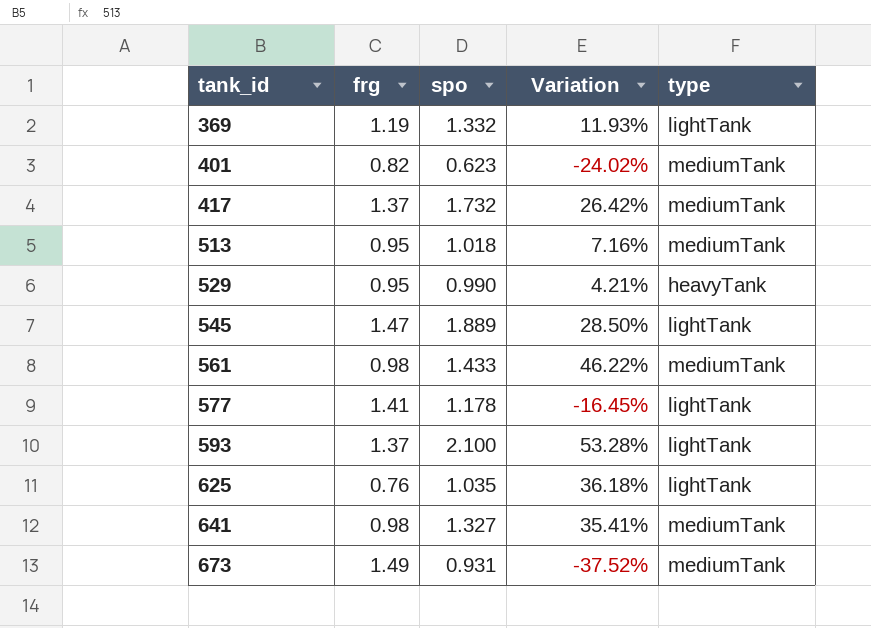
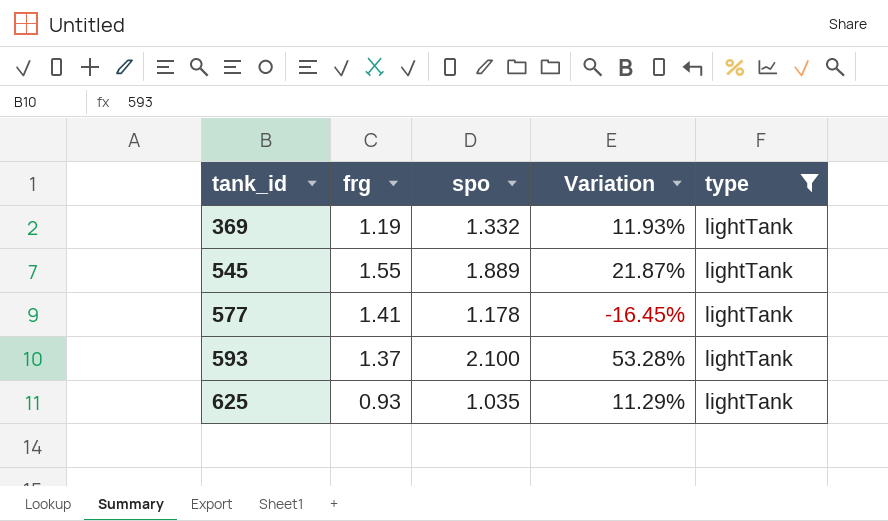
filter: none -> type = lightTank
545 | frg: 1.47 -> 1.55
545 | Variation: 28.50% -> 21.87%
625 | frg: 0.76 -> 0.93
625 | Variation: 36.18% -> 11.29%

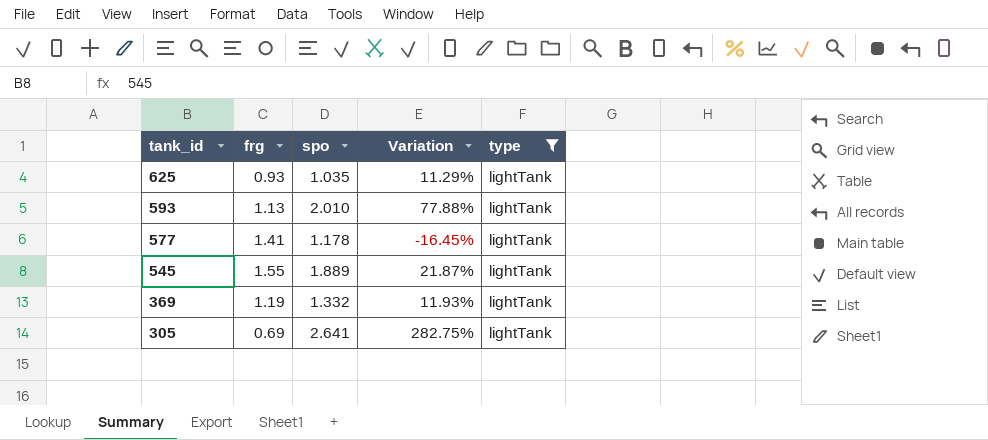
row order: tank_id ascending -> tank_id descending
593 | frg: 1.37 -> 1.13
593 | spo: 2.100 -> 2.010
593 | Variation: 53.28% -> 77.88%
row 305: none -> 0.69 | 2.641 | 282.75% | lightTank

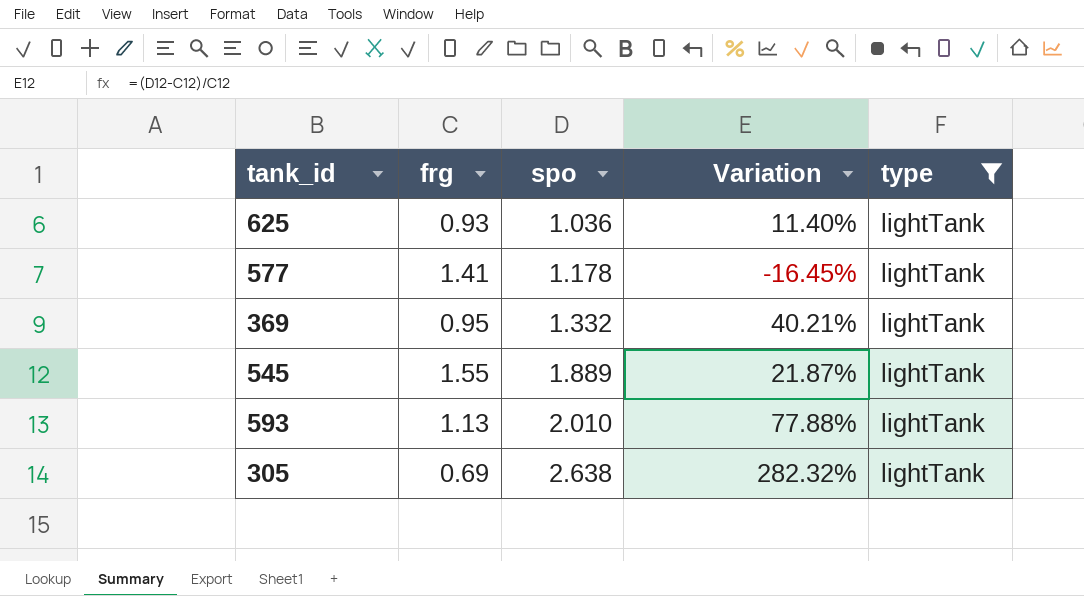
row order: tank_id descending -> spo ascending
625 | spo: 1.035 -> 1.036
625 | Variation: 11.29% -> 11.40%
369 | frg: 1.19 -> 0.95
369 | Variation: 11.93% -> 40.21%
305 | spo: 2.641 -> 2.638
305 | Variation: 282.75% -> 282.32%

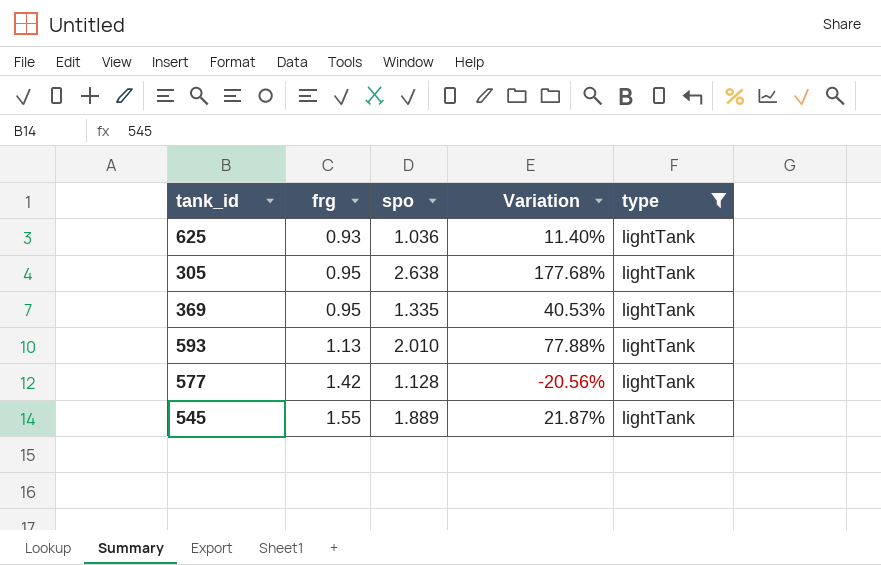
row order: spo ascending -> frg ascending
305 | frg: 0.69 -> 0.95
305 | Variation: 282.32% -> 177.68%
369 | spo: 1.332 -> 1.335
369 | Variation: 40.21% -> 40.53%
577 | frg: 1.41 -> 1.42
577 | spo: 1.178 -> 1.128
577 | Variation: -16.45% -> -20.56%

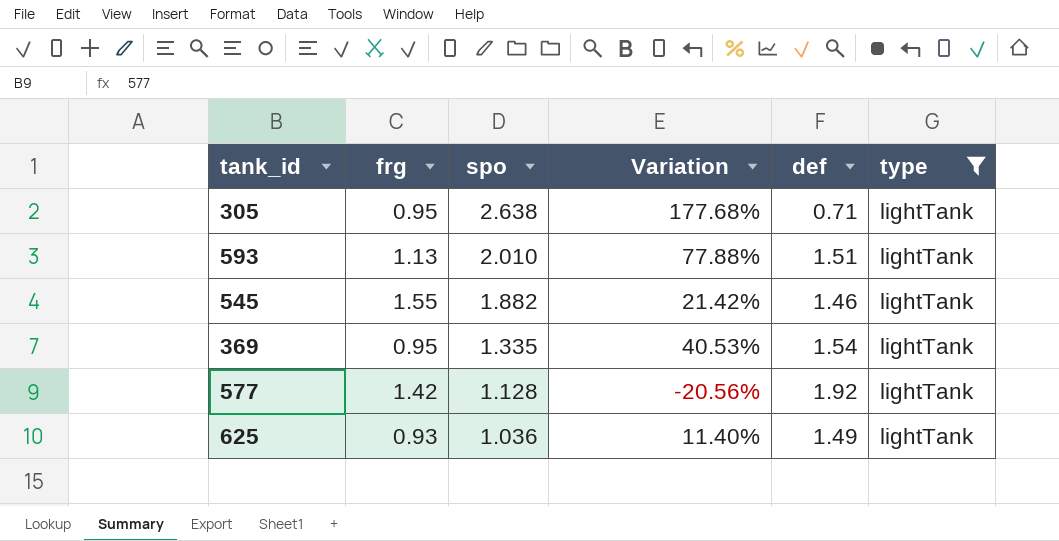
row order: frg ascending -> spo descending
column def | position: none -> 5
545 | spo: 1.889 -> 1.882
545 | Variation: 21.87% -> 21.42%

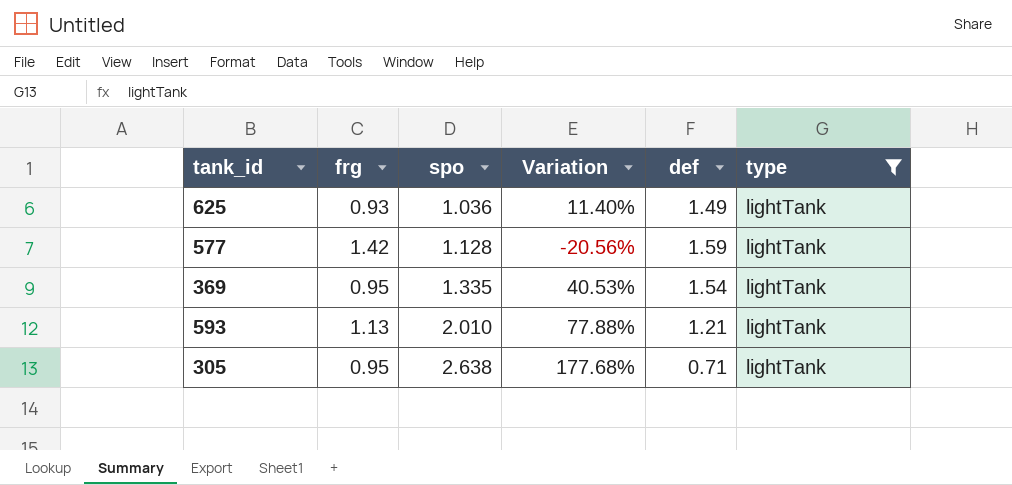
row order: spo descending -> spo ascending
row 545: 1.55 | 1.882 | 21.42% | 1.46 | lightTank -> none
577 | def: 1.92 -> 1.59
593 | def: 1.51 -> 1.21

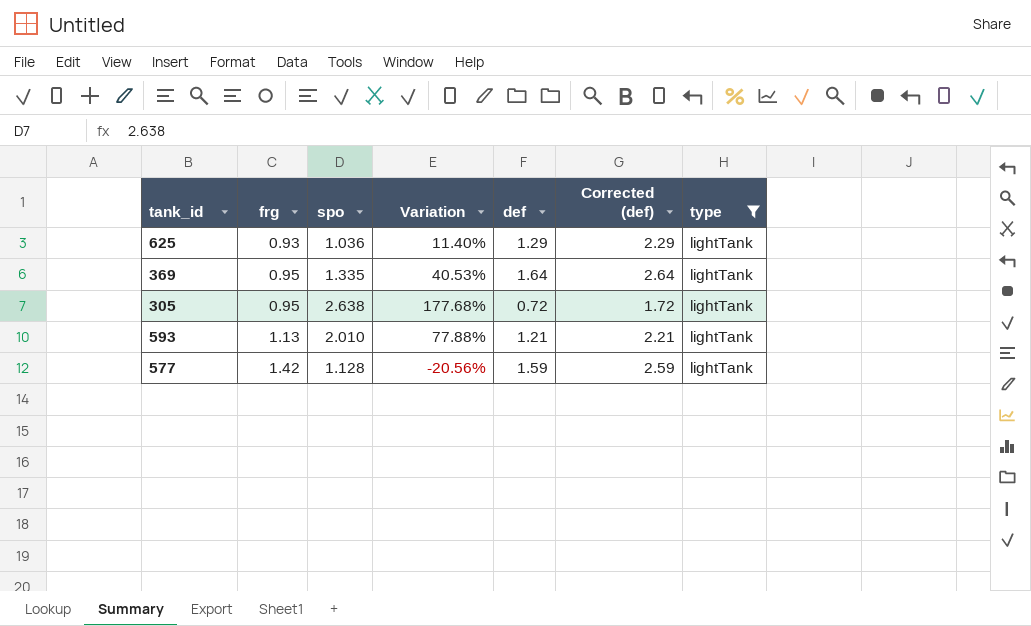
row order: spo ascending -> frg ascending
column Corrected (def) | formula: none -> [def] + 1
625 | def: 1.49 -> 1.29
369 | def: 1.54 -> 1.64
305 | def: 0.71 -> 0.72

